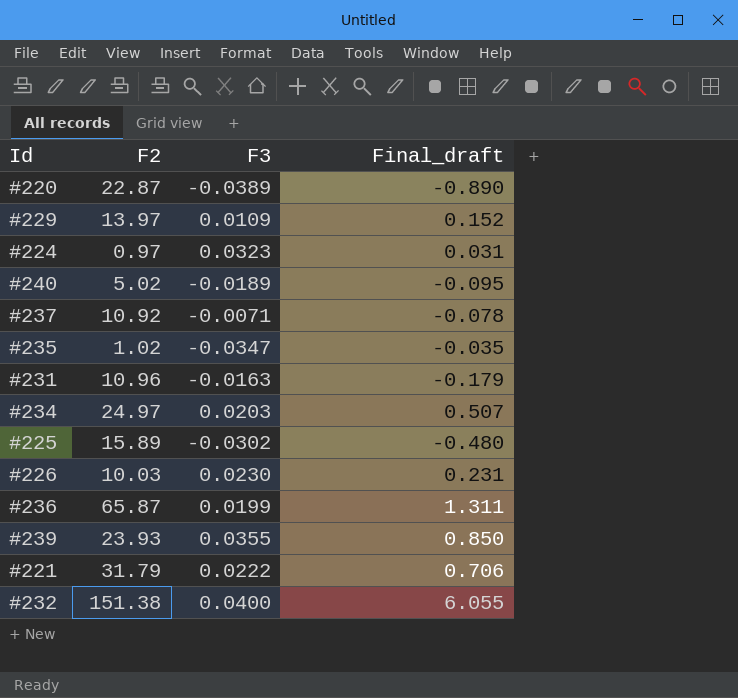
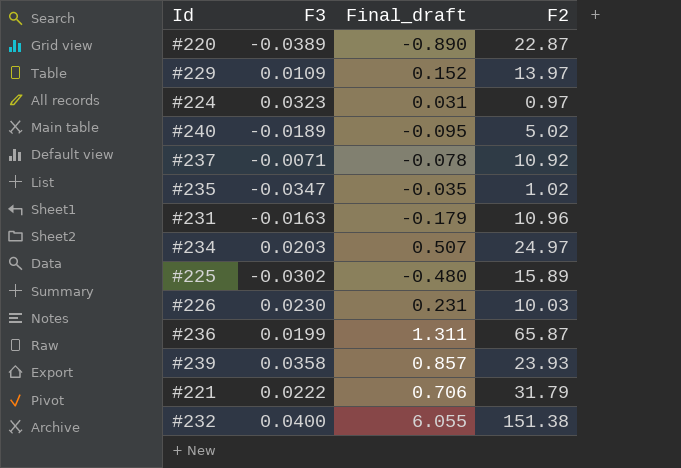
column F2 | position: 2 -> 4
#239 | F3: 0.0355 -> 0.0358
#239 | Final_draft: 0.850 -> 0.857

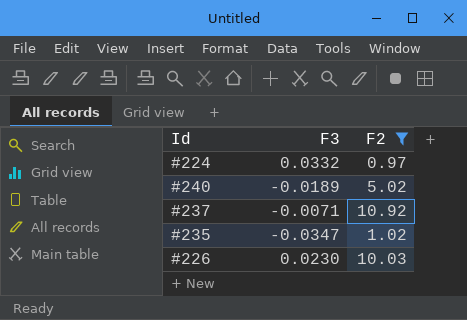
filter: none -> F2 <= 10.92
column Final_draft | formula: [F3] * [F2] -> none
#224 | F3: 0.0323 -> 0.0332

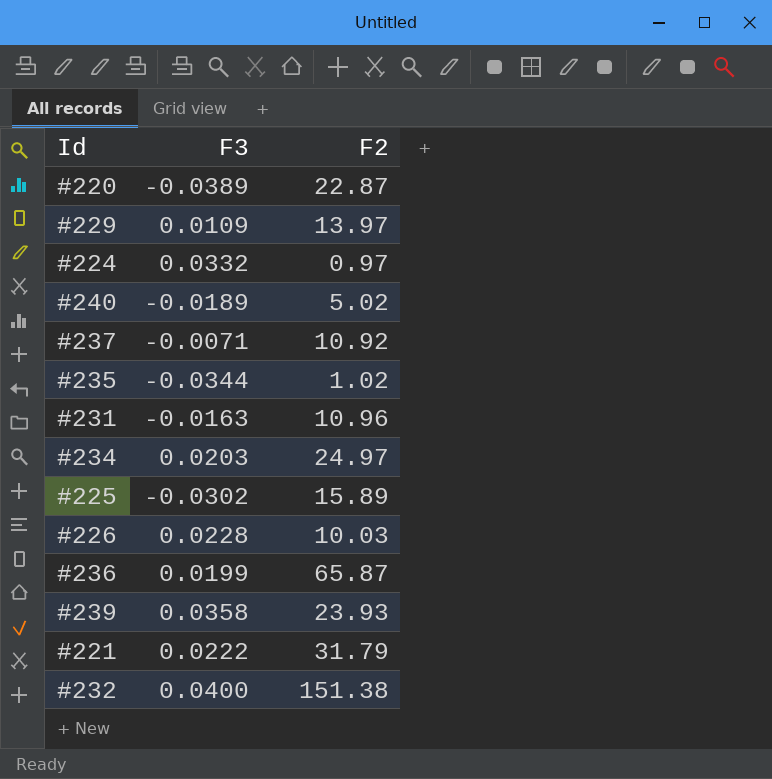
filter: F2 <= 10.92 -> none
#235 | F3: -0.0347 -> -0.0344
#226 | F3: 0.0230 -> 0.0228

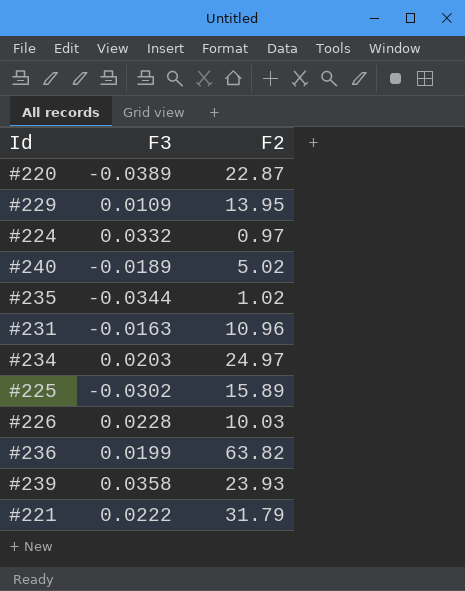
row #237: -0.0071 | 10.92 -> none
row #232: 0.0400 | 151.38 -> none
#229 | F2: 13.97 -> 13.95
#236 | F2: 65.87 -> 63.82

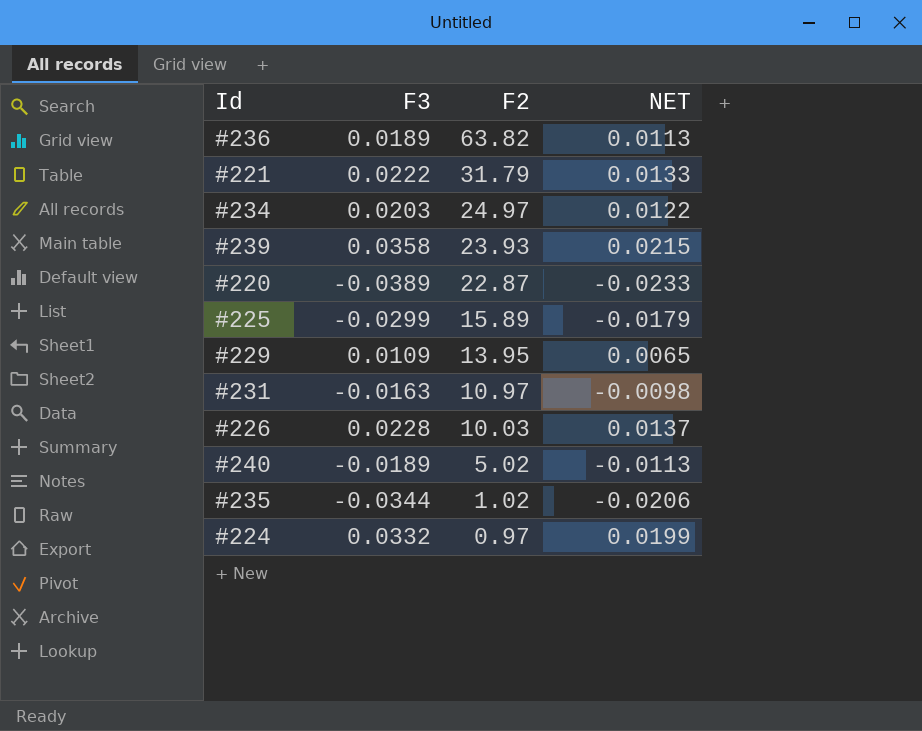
row order: none -> F2 descending
column NET | formula: none -> [F3] * 0.6
#236 | F3: 0.0199 -> 0.0189
#225 | F3: -0.0302 -> -0.0299
#231 | F2: 10.96 -> 10.97

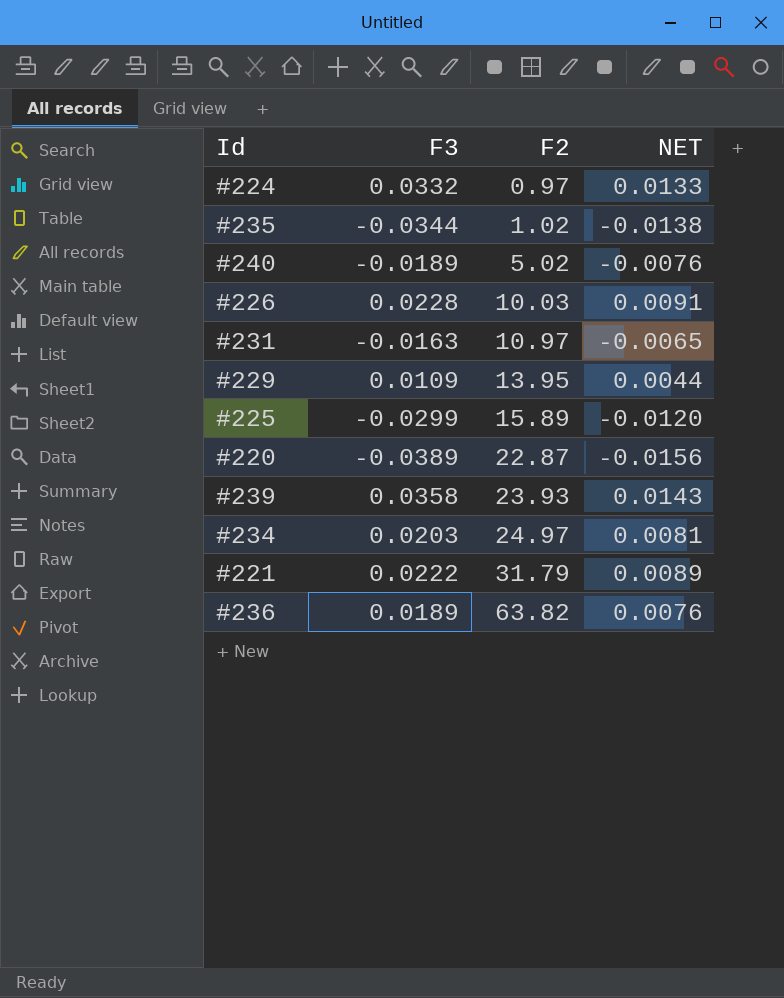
row order: F2 descending -> F2 ascending
column NET | formula: [F3] * 0.6 -> [F3] * 0.4

